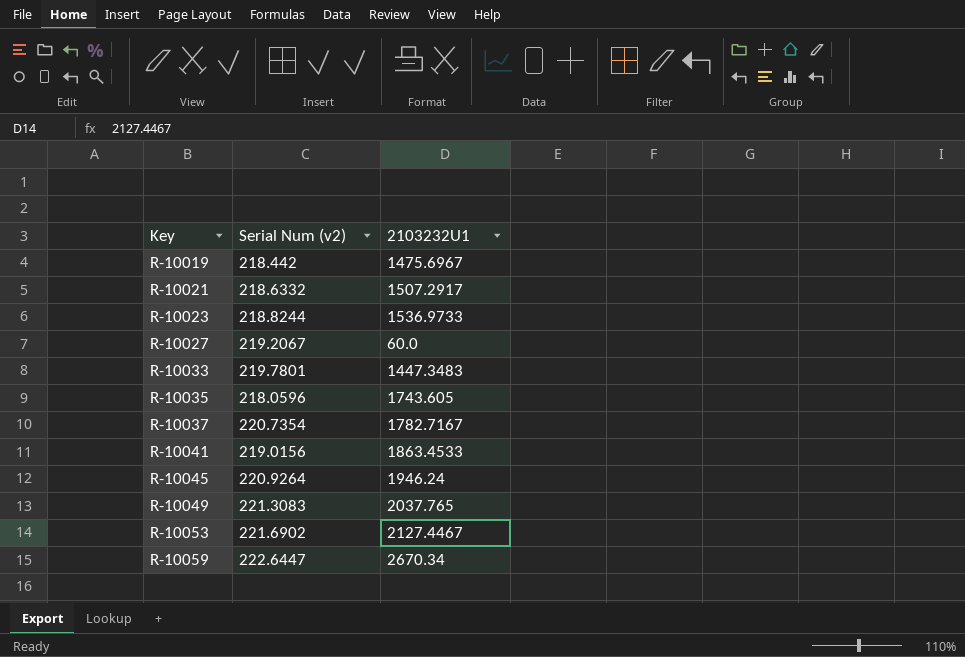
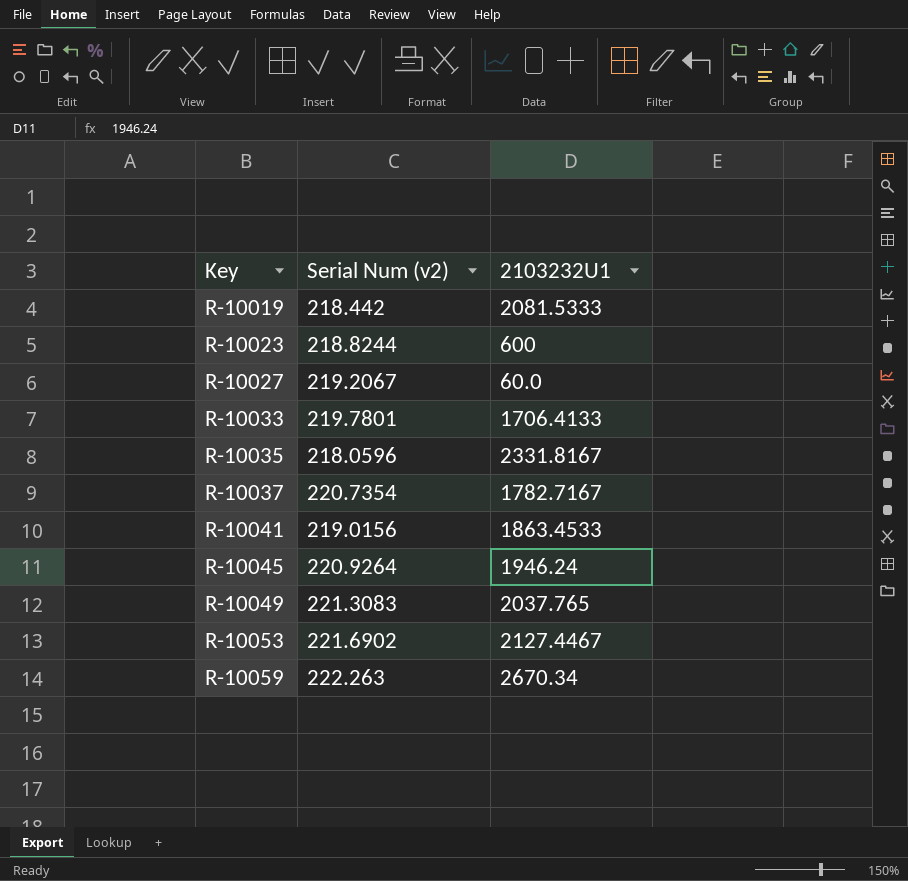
row R-10021: 218.6332 | 1507.2917 -> none
R-10019 | 2103232U1: 1475.6967 -> 2081.5333
R-10023 | 2103232U1: 1536.9733 -> 600
R-10033 | 2103232U1: 1447.3483 -> 1706.4133
R-10035 | 2103232U1: 1743.605 -> 2331.8167
R-10059 | Serial Num (v2): 222.6447 -> 222.263

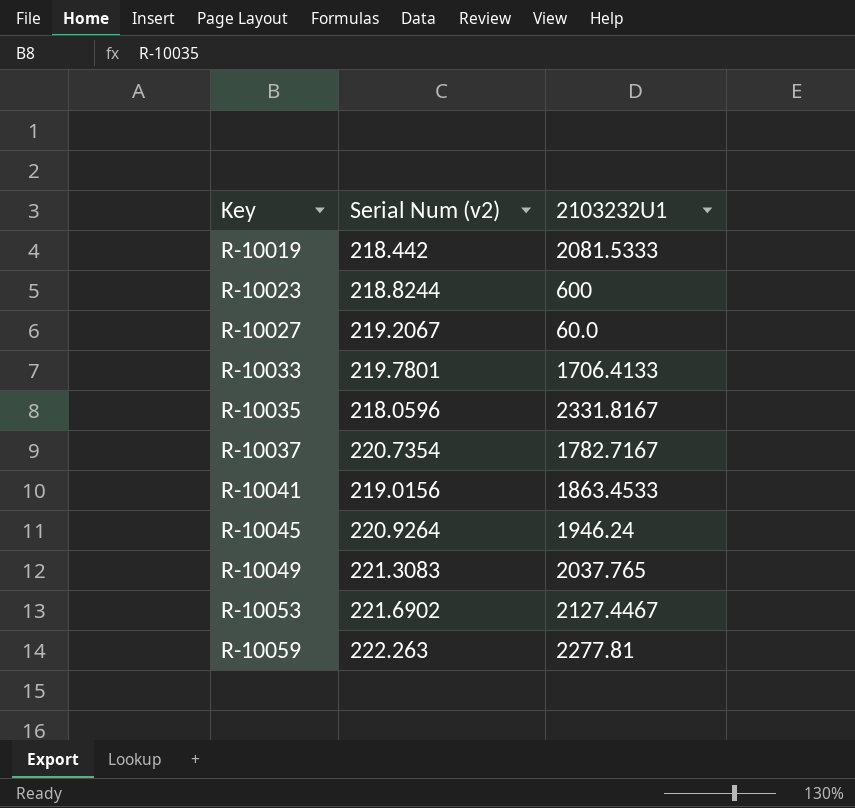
R-10059 | 2103232U1: 2670.34 -> 2277.81

